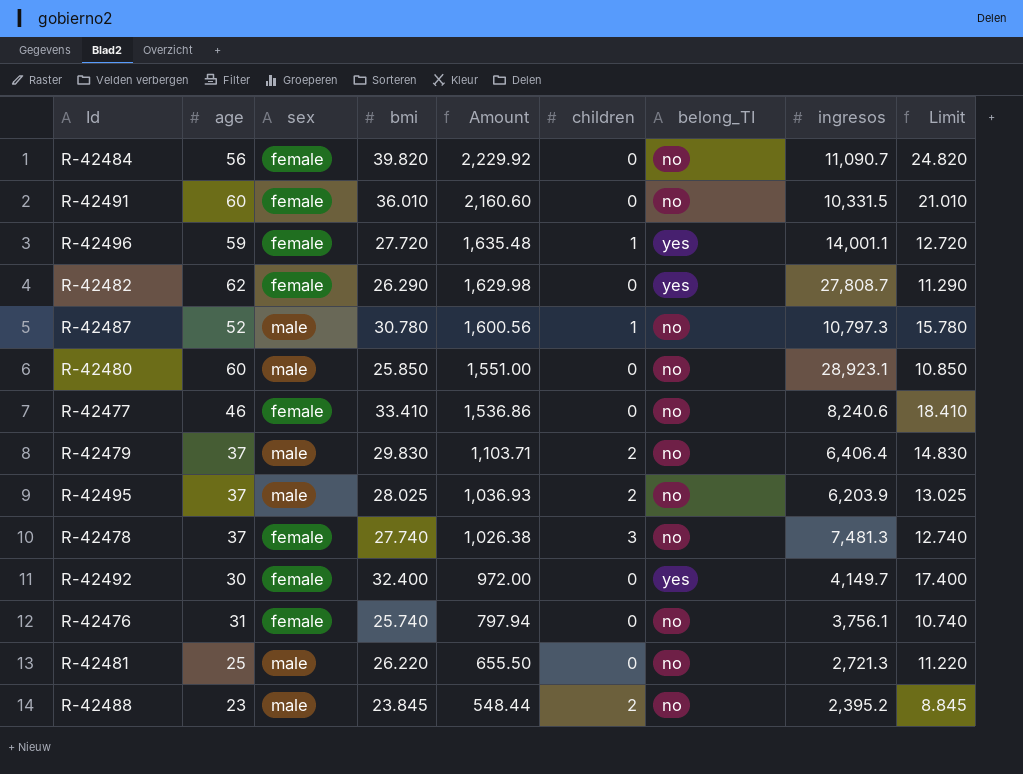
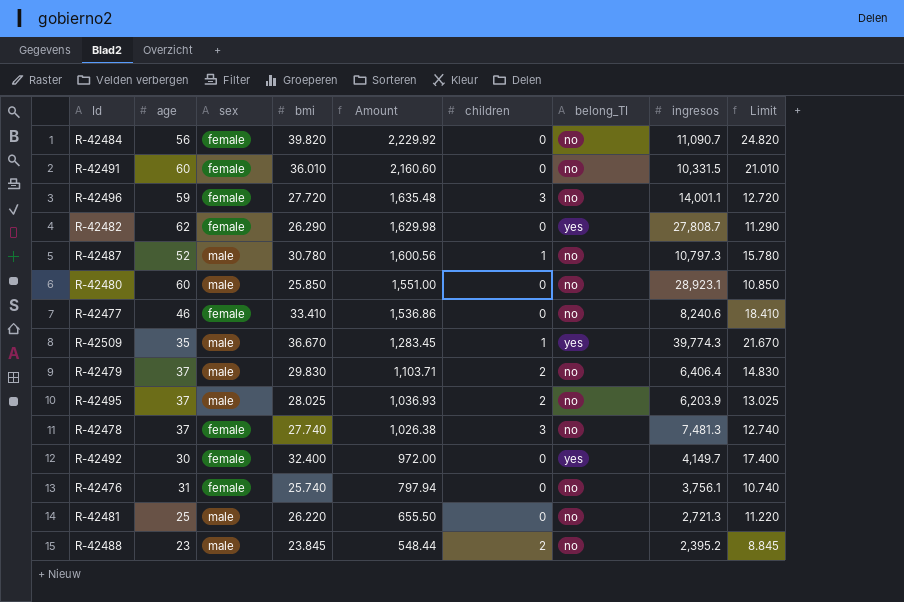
R-42496 | children: 1 -> 3
R-42496 | belong_TI: yes -> no
row R-42509: none -> 35 | male | 36.670 | 1,283.45 | 1 | yes | 39,774.3 | 21.670

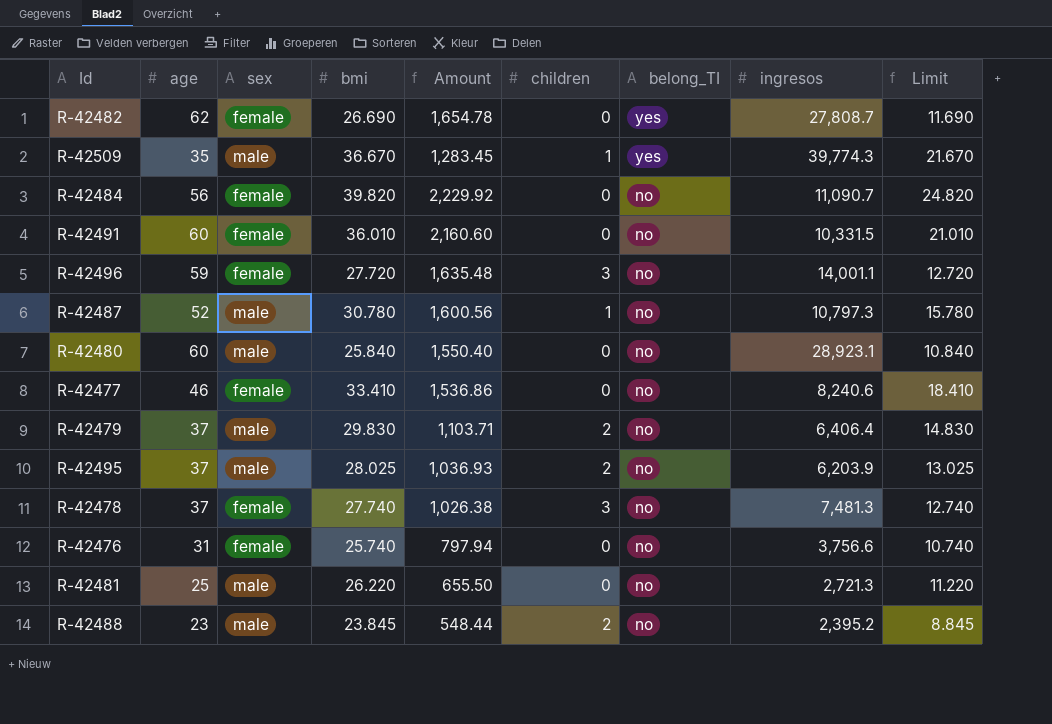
row order: Amount descending -> belong_TI descending
row R-42492: 30 | female | 32.400 | 972.00 | 0 | yes | 4,149.7 | 17.400 -> none
R-42482 | bmi: 26.290 -> 26.690
R-42482 | Amount: 1,629.98 -> 1,654.78
R-42482 | Limit: 11.290 -> 11.690
R-42480 | bmi: 25.850 -> 25.840
R-42480 | Amount: 1,551.00 -> 1,550.40
R-42480 | Limit: 10.850 -> 10.840
R-42476 | ingresos: 3,756.1 -> 3,756.6

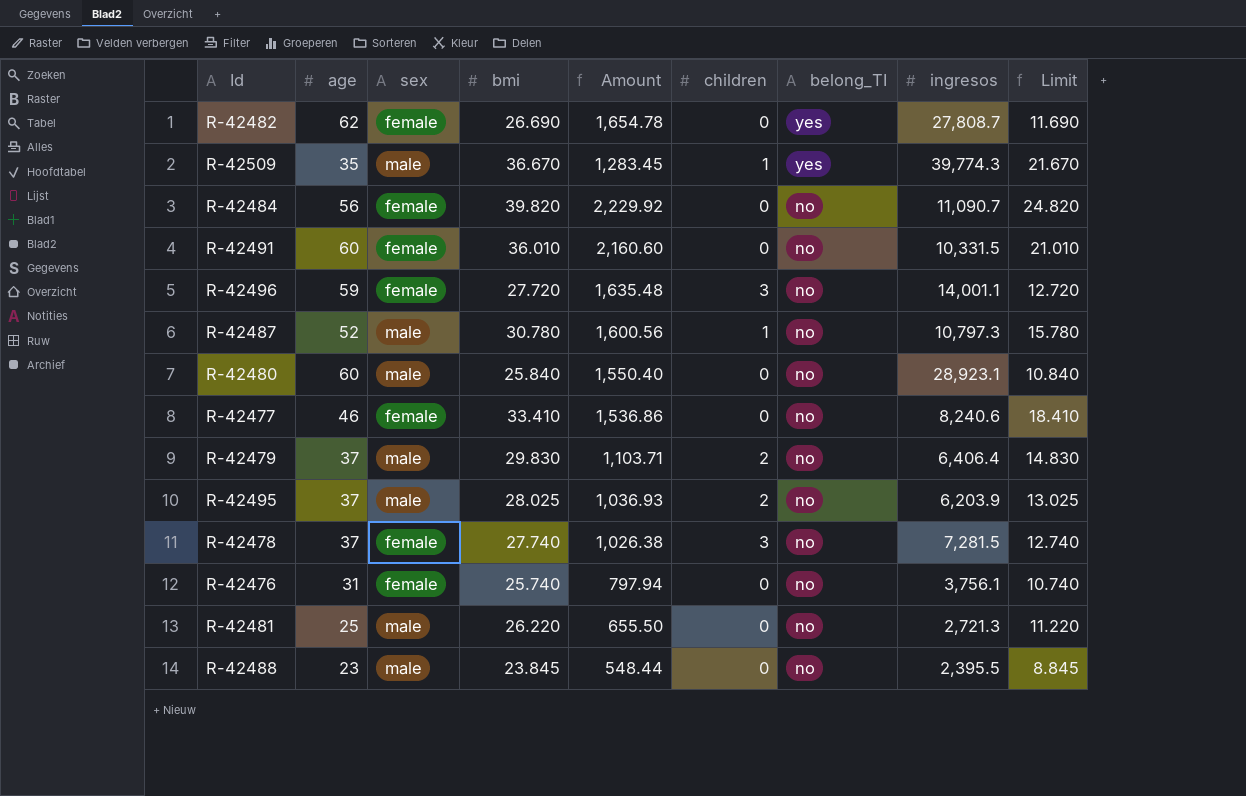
R-42478 | ingresos: 7,481.3 -> 7,281.5
R-42476 | ingresos: 3,756.6 -> 3,756.1
R-42488 | children: 2 -> 0
R-42488 | ingresos: 2,395.2 -> 2,395.5

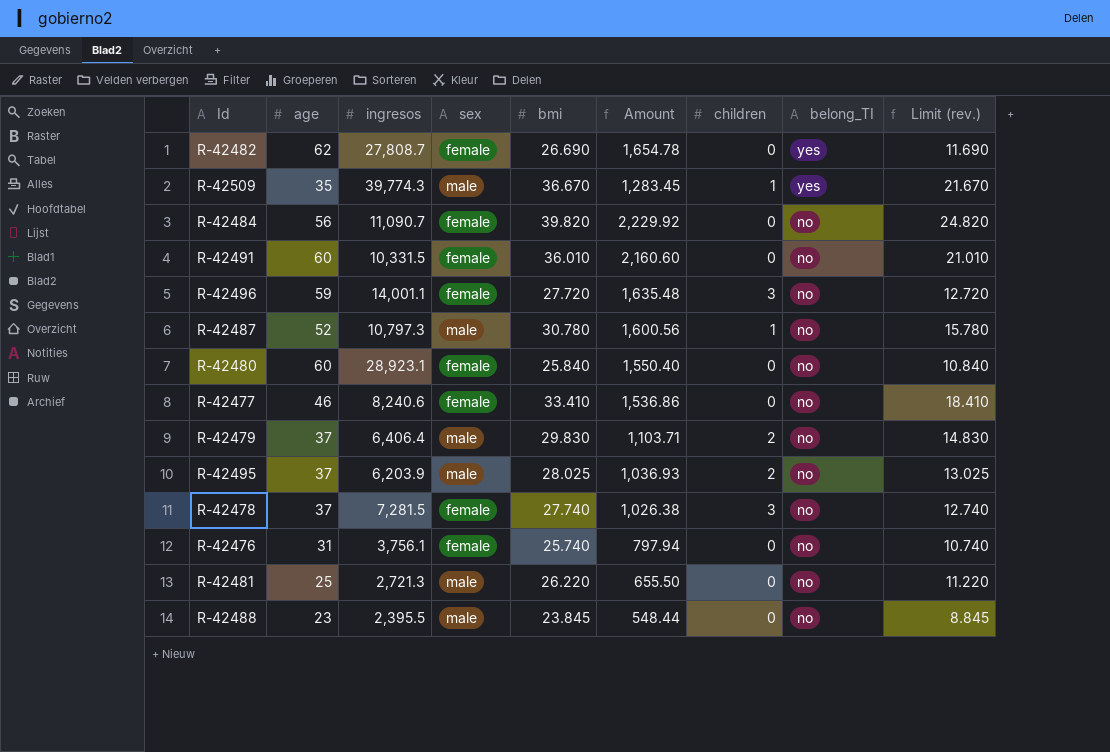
column ingresos | position: 8 -> 3
column name: Limit -> Limit (rev.)
R-42480 | sex: male -> female

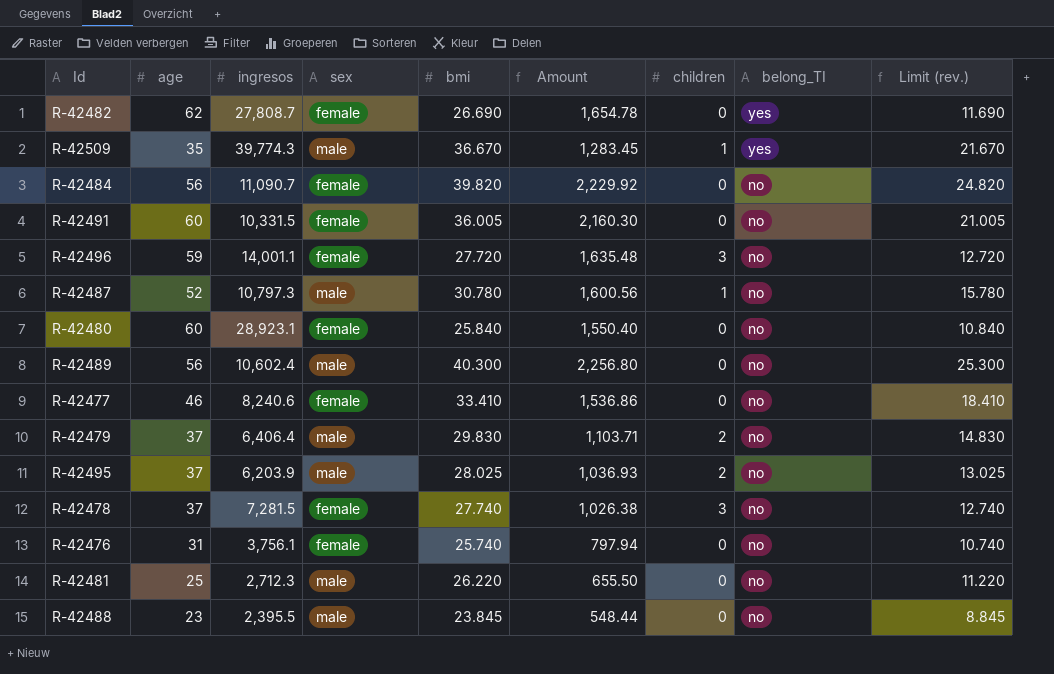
R-42491 | bmi: 36.010 -> 36.005
R-42491 | Amount: 2,160.60 -> 2,160.30
R-42491 | Limit (rev.): 21.010 -> 21.005
row R-42489: none -> 56 | 10,602.4 | male | 40.300 | 2,256.80 | 0 | no | 25.300
R-42481 | ingresos: 2,721.3 -> 2,712.3

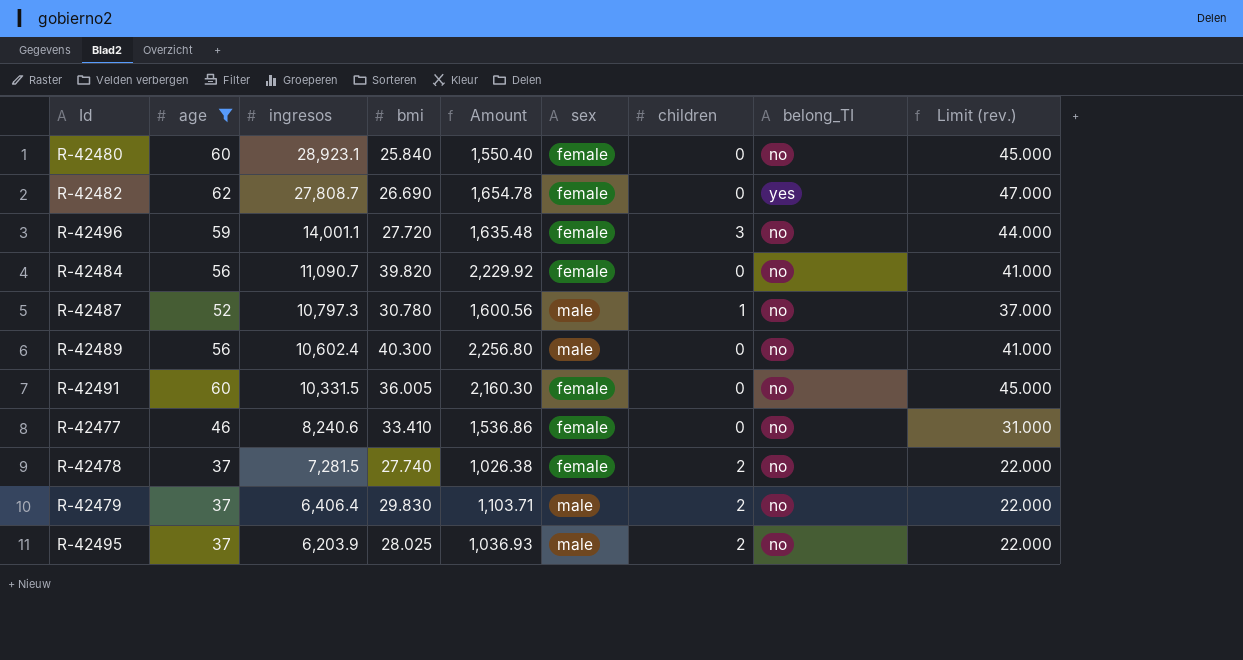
filter: none -> age >= 37
row order: belong_TI descending -> ingresos descending
column sex | position: 4 -> 6
column Limit (rev.) | formula: [bmi] - 15 -> [age] - 15
R-42478 | children: 3 -> 2

